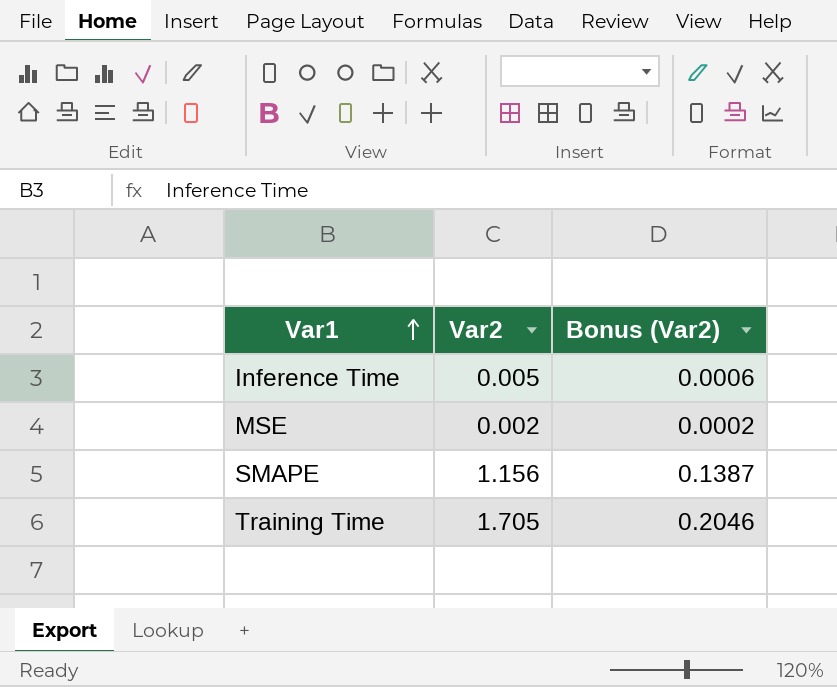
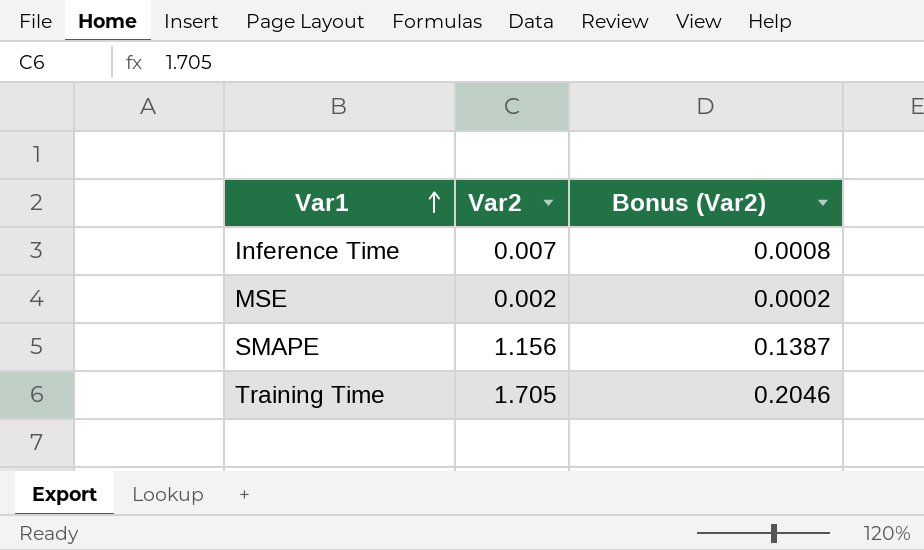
Inference Time | Var2: 0.005 -> 0.007
Inference Time | Bonus (Var2): 0.0006 -> 0.0008

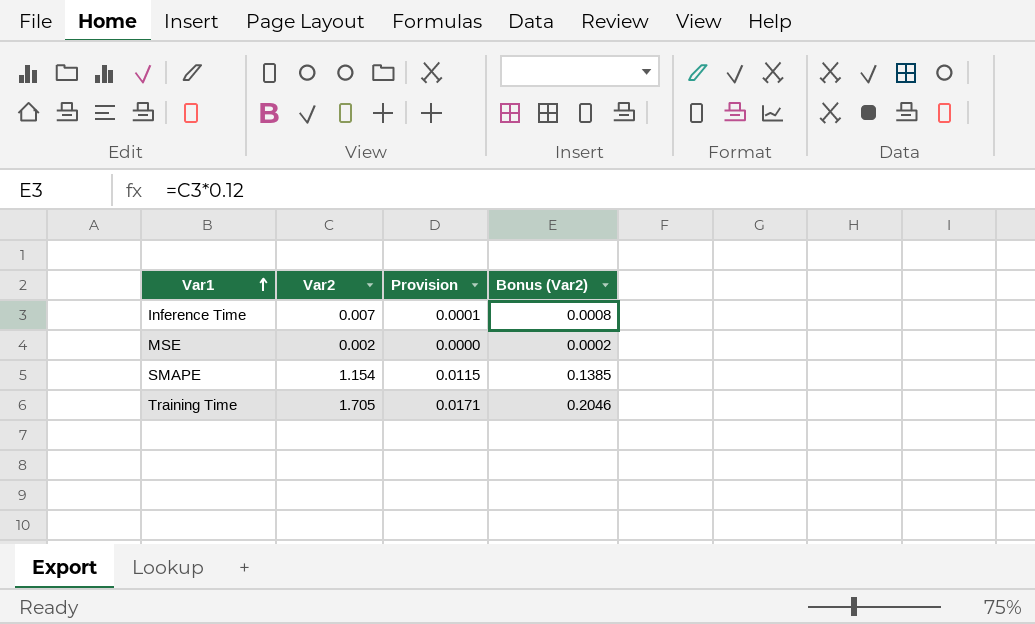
column Provision | formula: none -> [Var2] * 0.01
SMAPE | Var2: 1.156 -> 1.154
SMAPE | Bonus (Var2): 0.1387 -> 0.1385

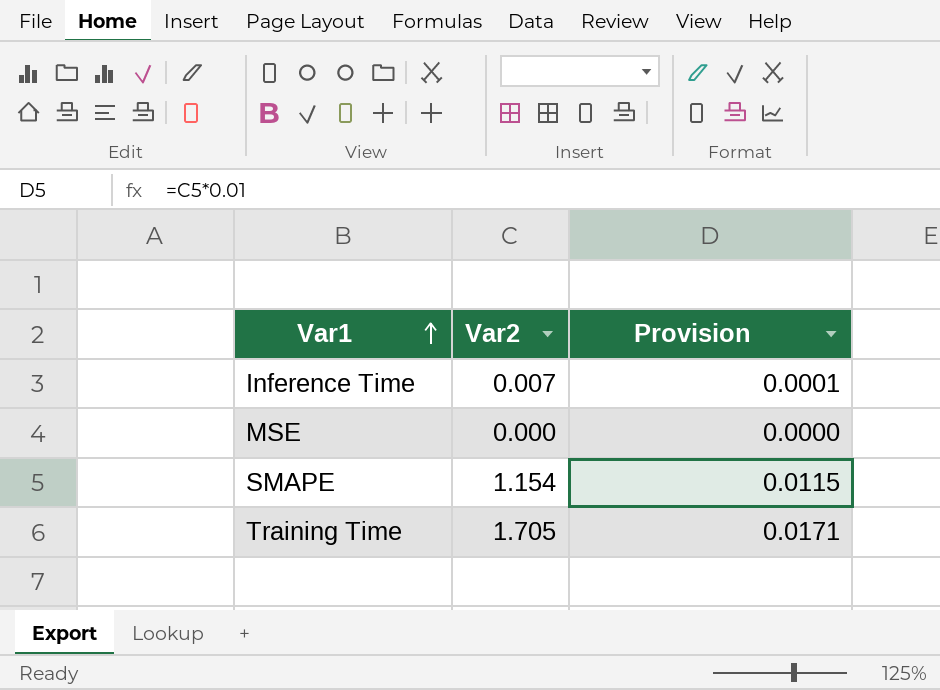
column Bonus (Var2) | formula: [Var2] * 0.12 -> none
MSE | Var2: 0.002 -> 0.000

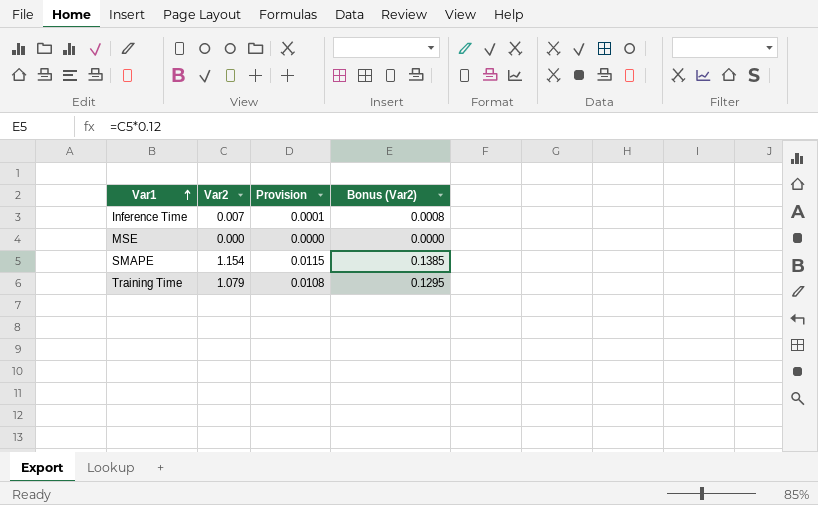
column Bonus (Var2) | formula: none -> [Var2] * 0.12
Training Time | Var2: 1.705 -> 1.079
Training Time | Provision: 0.0171 -> 0.0108

